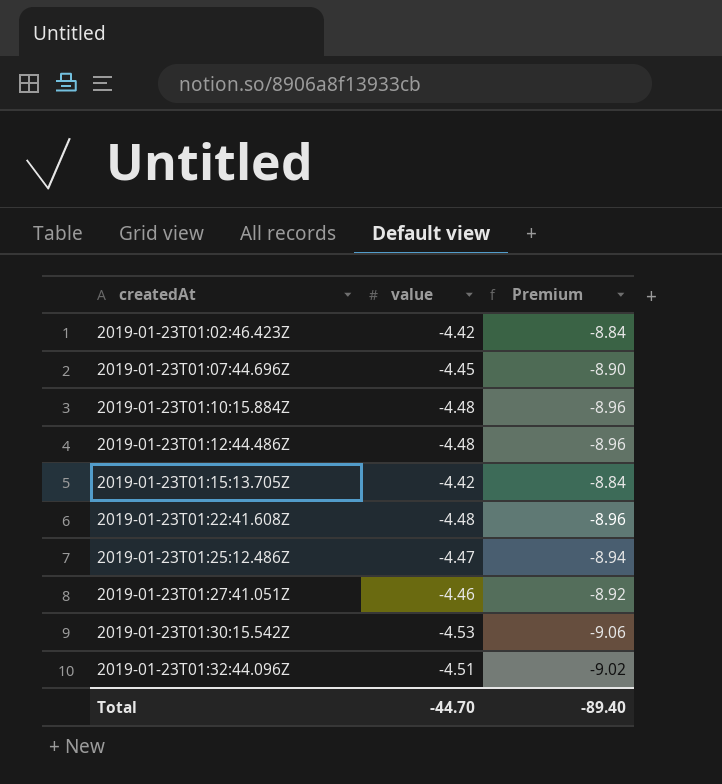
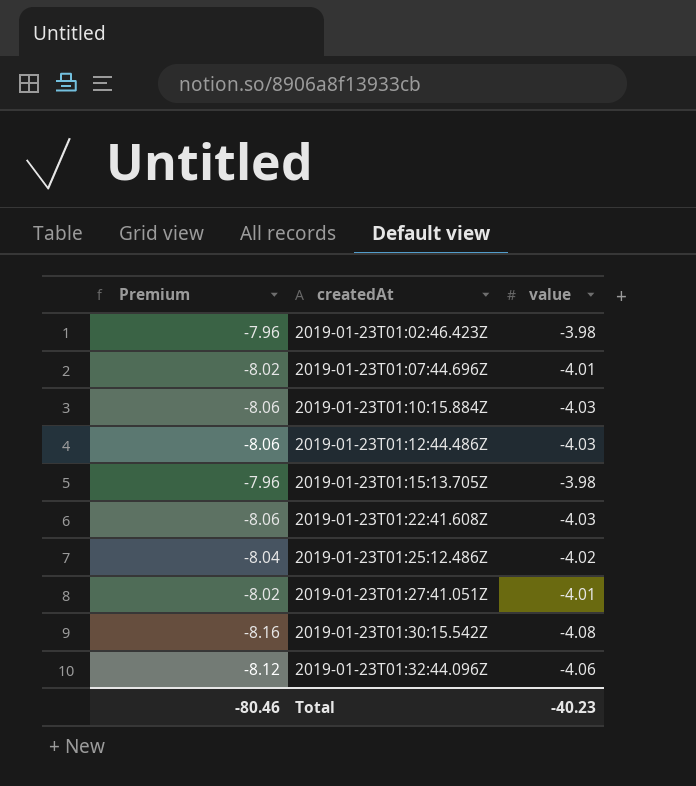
column Premium | position: 3 -> 1
2019-01-23T01:02:46.423Z | Premium: -8.84 -> -7.96
2019-01-23T01:02:46.423Z | value: -4.42 -> -3.98
2019-01-23T01:07:44.696Z | Premium: -8.90 -> -8.02
2019-01-23T01:07:44.696Z | value: -4.45 -> -4.01
2019-01-23T01:10:15.884Z | Premium: -8.96 -> -8.06
2019-01-23T01:10:15.884Z | value: -4.48 -> -4.03
2019-01-23T01:12:44.486Z | Premium: -8.96 -> -8.06
2019-01-23T01:12:44.486Z | value: -4.48 -> -4.03
2019-01-23T01:15:13.705Z | Premium: -8.84 -> -7.96
2019-01-23T01:15:13.705Z | value: -4.42 -> -3.98
2019-01-23T01:22:41.608Z | Premium: -8.96 -> -8.06
2019-01-23T01:22:41.608Z | value: -4.48 -> -4.03
2019-01-23T01:25:12.486Z | Premium: -8.94 -> -8.04
2019-01-23T01:25:12.486Z | value: -4.47 -> -4.02
2019-01-23T01:27:41.051Z | Premium: -8.92 -> -8.02
2019-01-23T01:27:41.051Z | value: -4.46 -> -4.01
2019-01-23T01:30:15.542Z | Premium: -9.06 -> -8.16
2019-01-23T01:30:15.542Z | value: -4.53 -> -4.08
2019-01-23T01:32:44.096Z | Premium: -9.02 -> -8.12
2019-01-23T01:32:44.096Z | value: -4.51 -> -4.06
Total | Premium: -89.40 -> -80.46
Total | value: -44.70 -> -40.23

